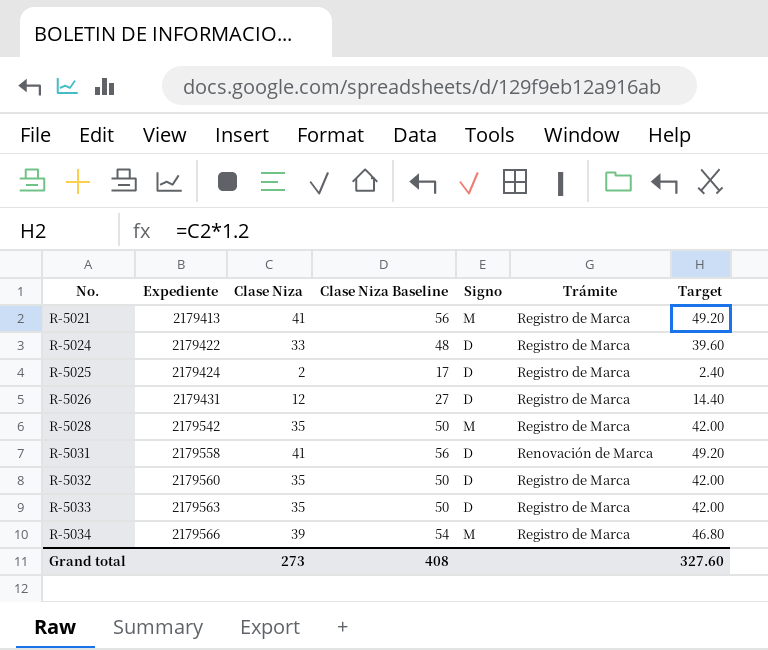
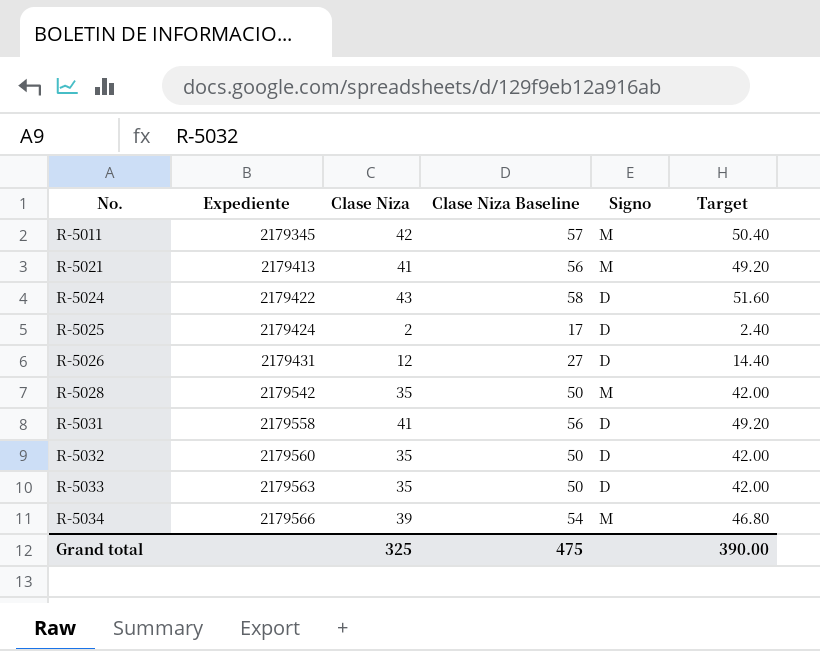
column Trámite | position: 6 -> none
row R-5011: none -> 2179345 | 42 | 57 | M | 50.40
R-5024 | Clase Niza: 33 -> 43
R-5024 | Clase Niza Baseline: 48 -> 58
R-5024 | Target: 39.60 -> 51.60
Grand total | Clase Niza: 273 -> 325
Grand total | Clase Niza Baseline: 408 -> 475
Grand total | Target: 327.60 -> 390.00

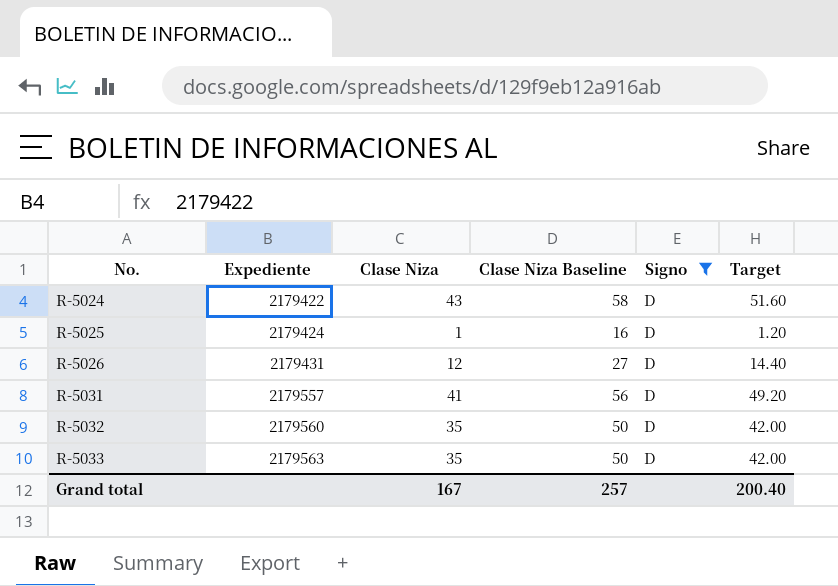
filter: none -> Signo = D
R-5025 | Clase Niza: 2 -> 1
R-5025 | Clase Niza Baseline: 17 -> 16
R-5025 | Target: 2.40 -> 1.20
R-5031 | Expediente: 2179558 -> 2179557
Grand total | Clase Niza: 325 -> 167
Grand total | Clase Niza Baseline: 475 -> 257
Grand total | Target: 390.00 -> 200.40

